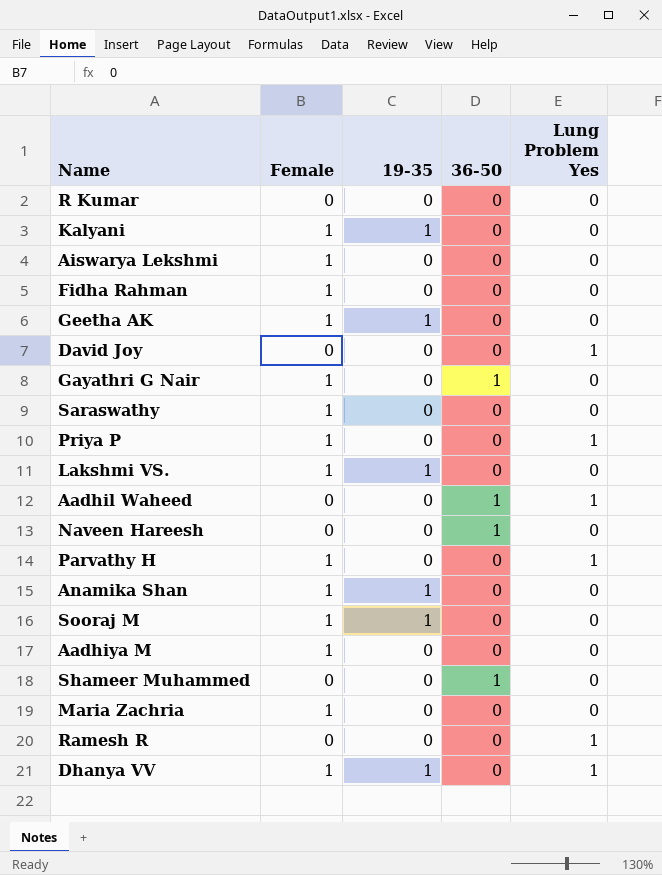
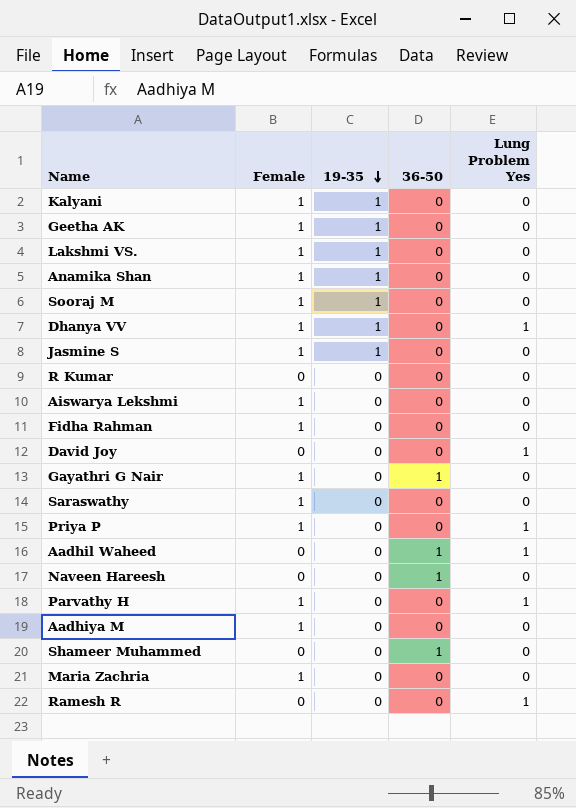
row order: none -> 19-35 descending
row Jasmine S: none -> 1 | 1 | 0 | 0

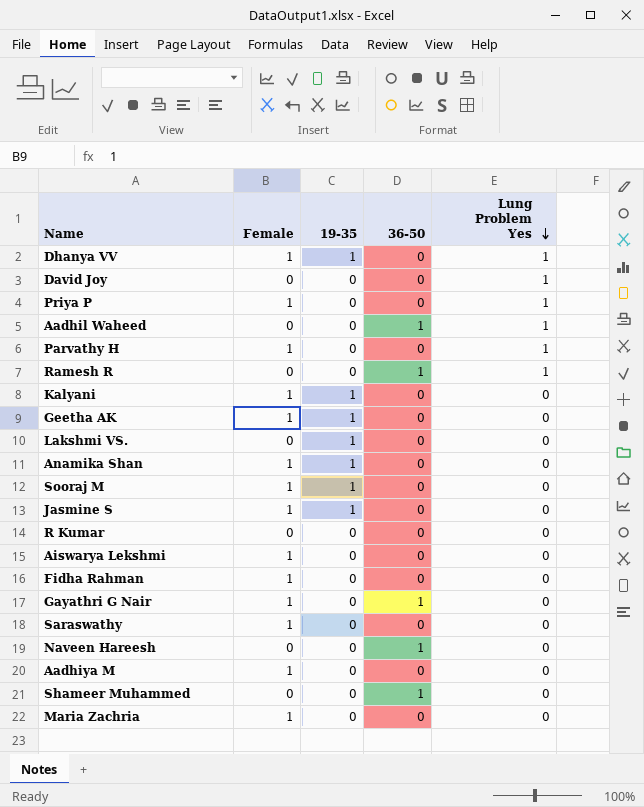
row order: 19-35 descending -> Lung Problem Yes descending
Ramesh R | 36-50: 0 -> 1
Lakshmi VS. | Female: 1 -> 0

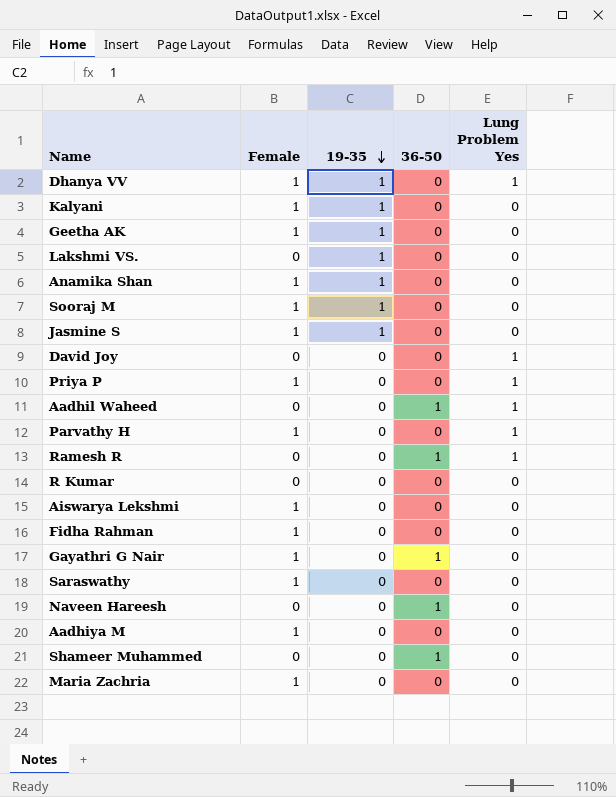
row order: Lung Problem Yes descending -> 19-35 descending

